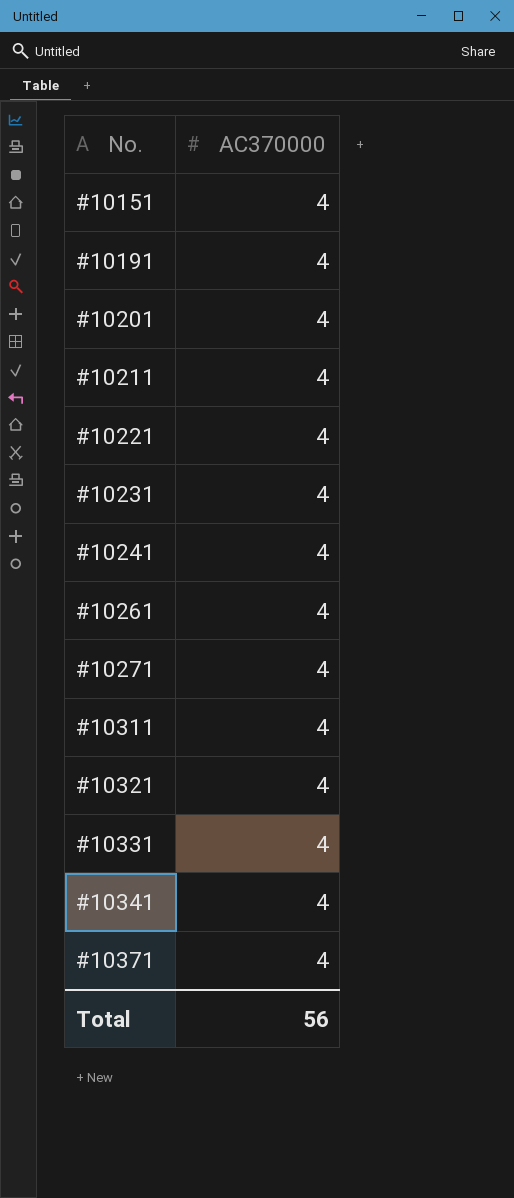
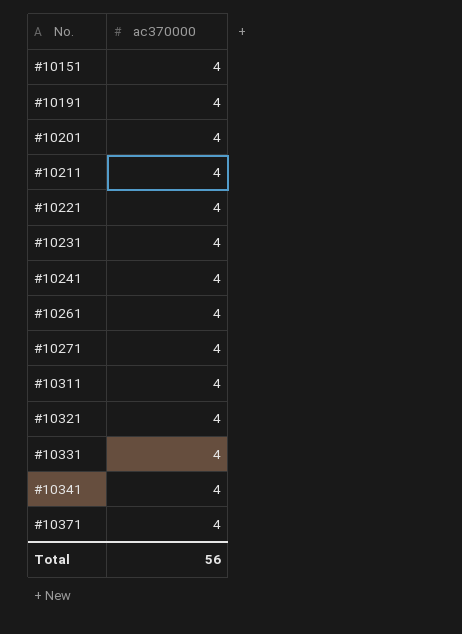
column name: AC370000 -> ac370000

